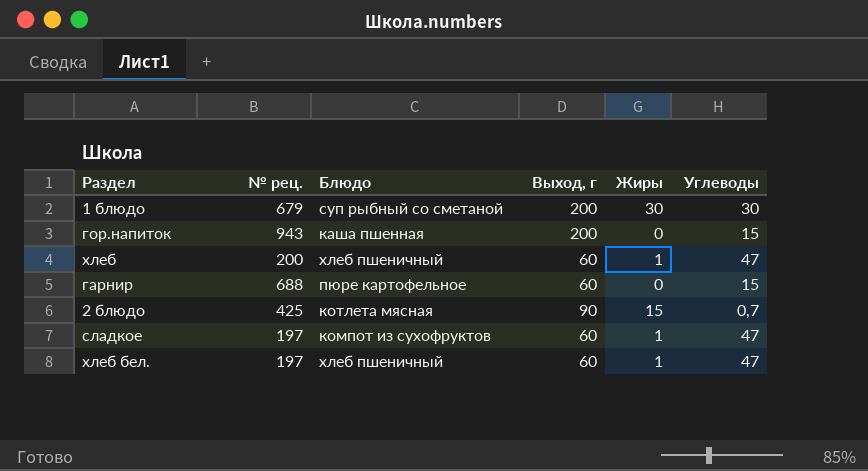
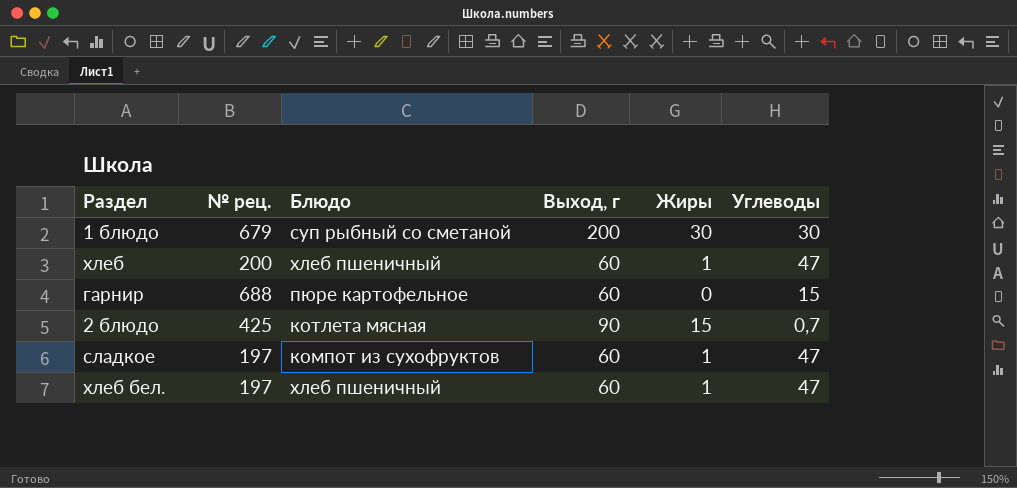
row гор.напиток: 943 | каша пшенная | 200 | 0 | 15 -> none

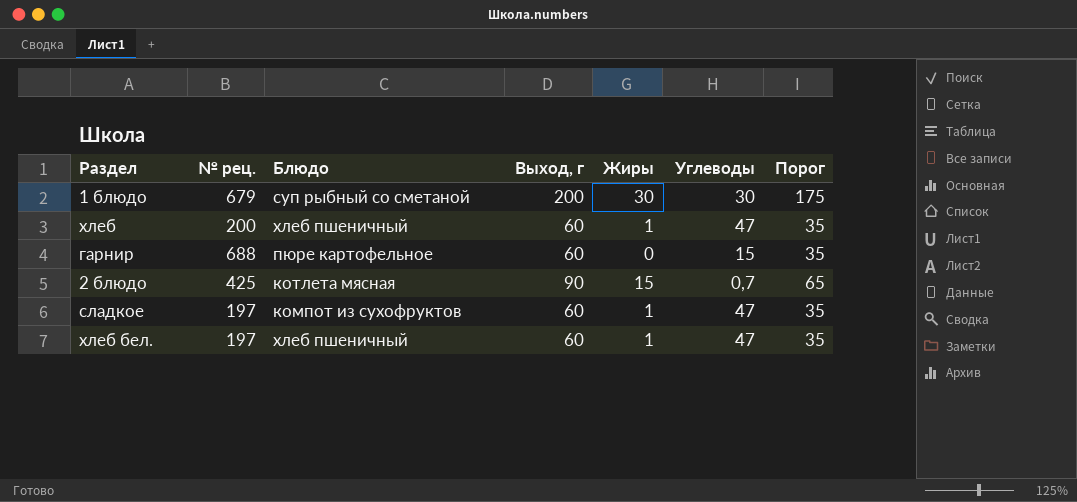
column Порог | formula: none -> [Выход, г] - 25

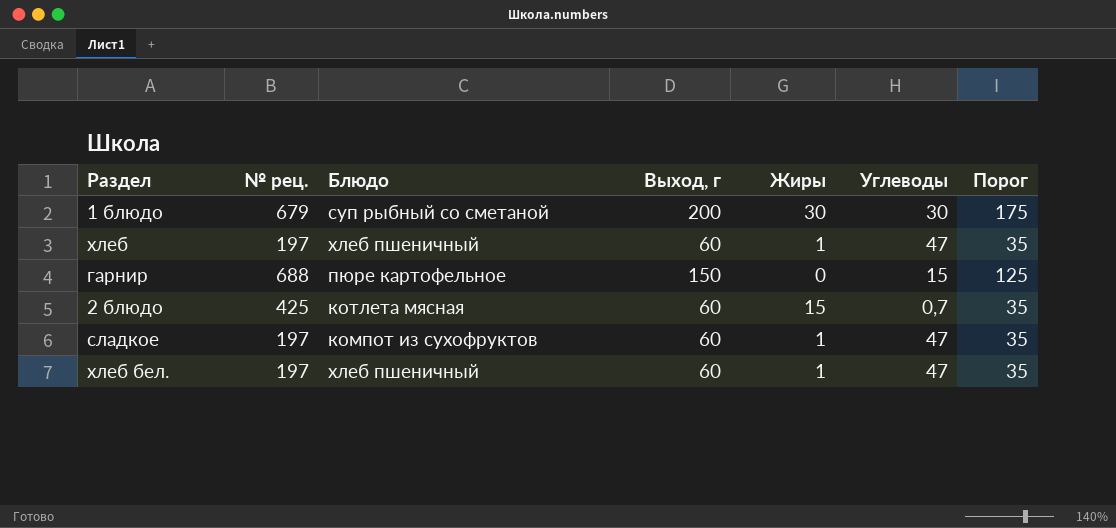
хлеб | № рец.: 200 -> 197
гарнир | Выход, г: 60 -> 150
гарнир | Порог: 35 -> 125
2 блюдо | Выход, г: 90 -> 60
2 блюдо | Порог: 65 -> 35

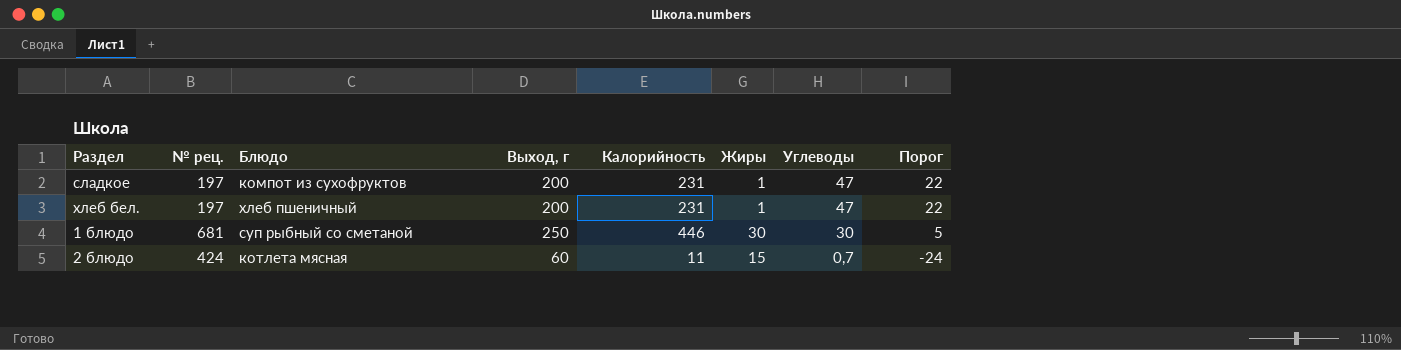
row order: none -> Углеводы descending
column Калорийность | position: none -> 5
column Порог | formula: [Выход, г] - 25 -> [Углеводы] - 25
row хлеб: 197 | хлеб пшеничный | 60 | 1 | 47 | 35 -> none
row гарнир: 688 | пюре картофельное | 150 | 0 | 15 | 125 -> none
сладкое | Выход, г: 60 -> 200
хлеб бел. | Выход, г: 60 -> 200
1 блюдо | № рец.: 679 -> 681
1 блюдо | Выход, г: 200 -> 250
2 блюдо | № рец.: 425 -> 424

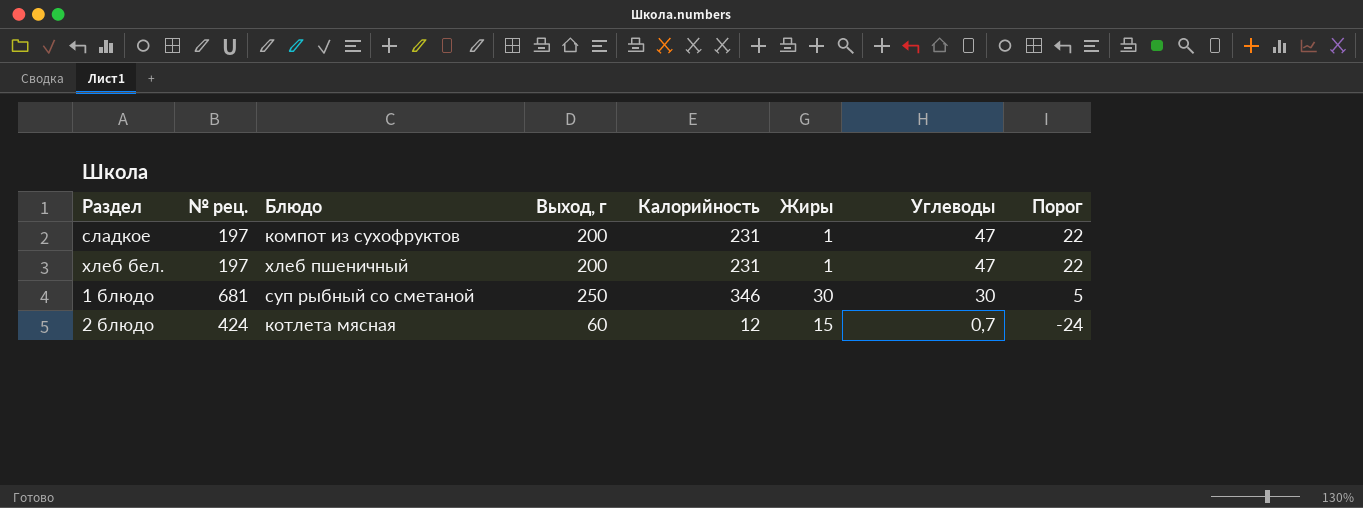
1 блюдо | Калорийность: 446 -> 346
2 блюдо | Калорийность: 11 -> 12

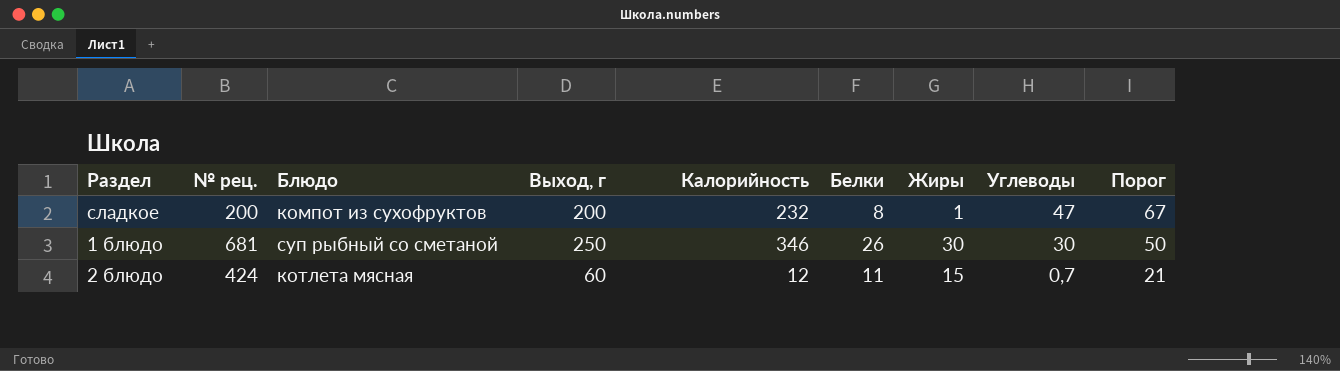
column Белки | position: none -> 6
column Порог | formula: [Углеводы] - 25 -> [Углеводы] + 20
row хлеб бел.: 197 | хлеб пшеничный | 200 | 231 | 1 | 47 | 22 -> none
сладкое | № рец.: 197 -> 200
сладкое | Калорийность: 231 -> 232

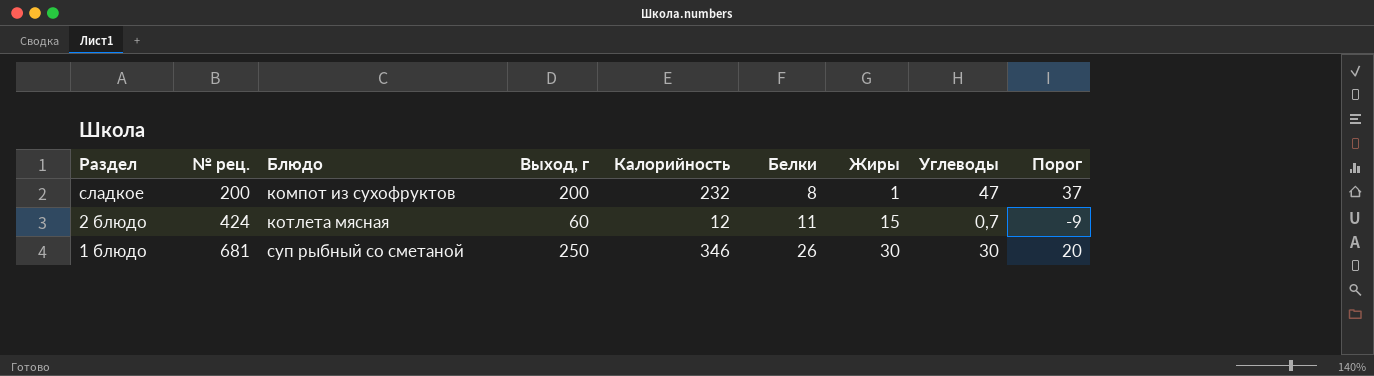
row order: Углеводы descending -> Раздел descending
column Порог | formula: [Углеводы] + 20 -> [Углеводы] - 10

